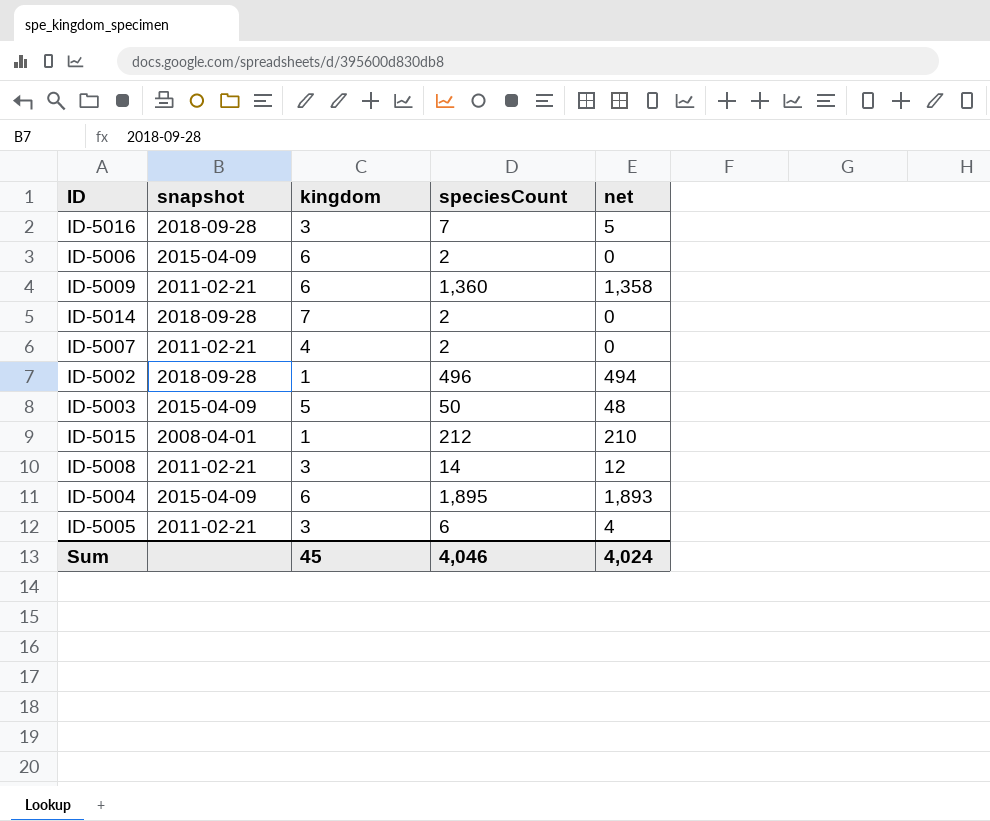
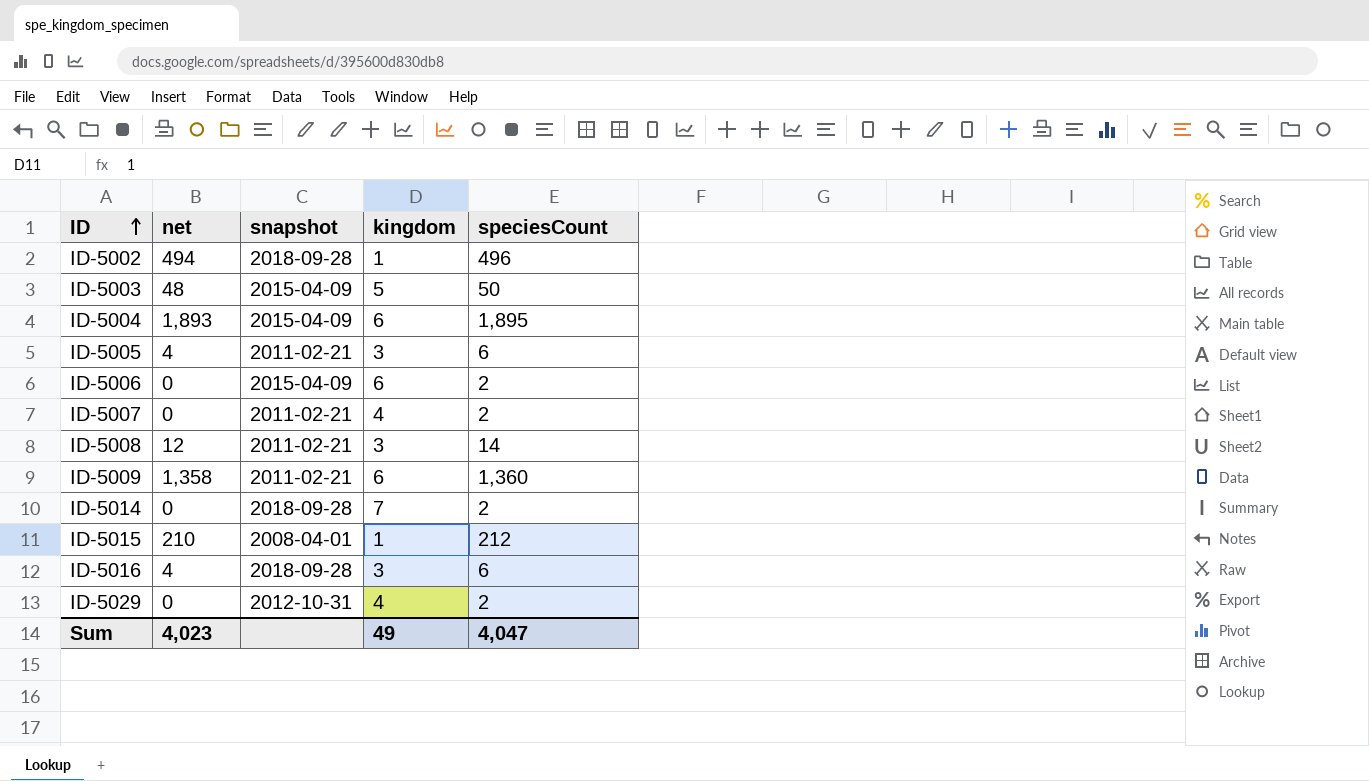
row order: none -> ID ascending
column net | position: 5 -> 2
ID-5016 | net: 5 -> 4
ID-5016 | speciesCount: 7 -> 6
row ID-5029: none -> 0 | 2012-10-31 | 4 | 2
Sum | net: 4,024 -> 4,023
Sum | kingdom: 45 -> 49
Sum | speciesCount: 4,046 -> 4,047

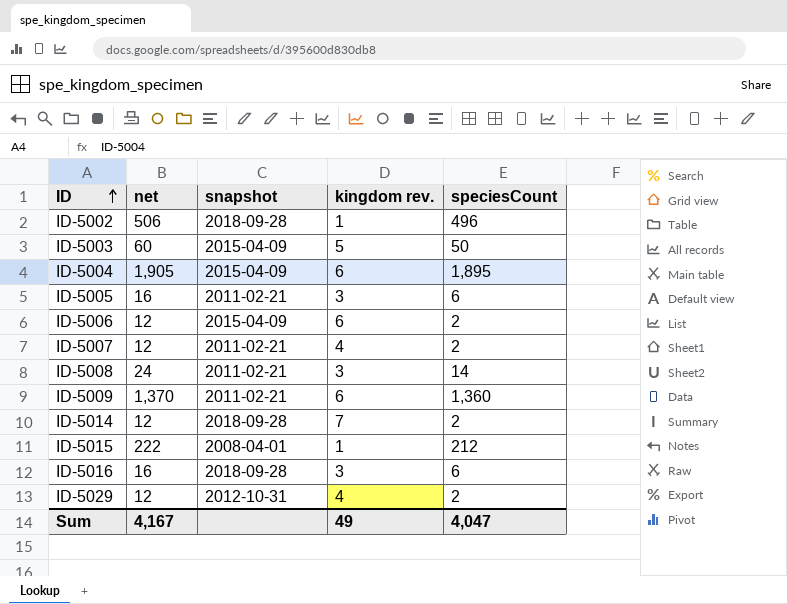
column net | formula: [speciesCount] - 2 -> [speciesCount] + 10
column name: kingdom -> kingdom rev.
Sum | net: 4,023 -> 4,167

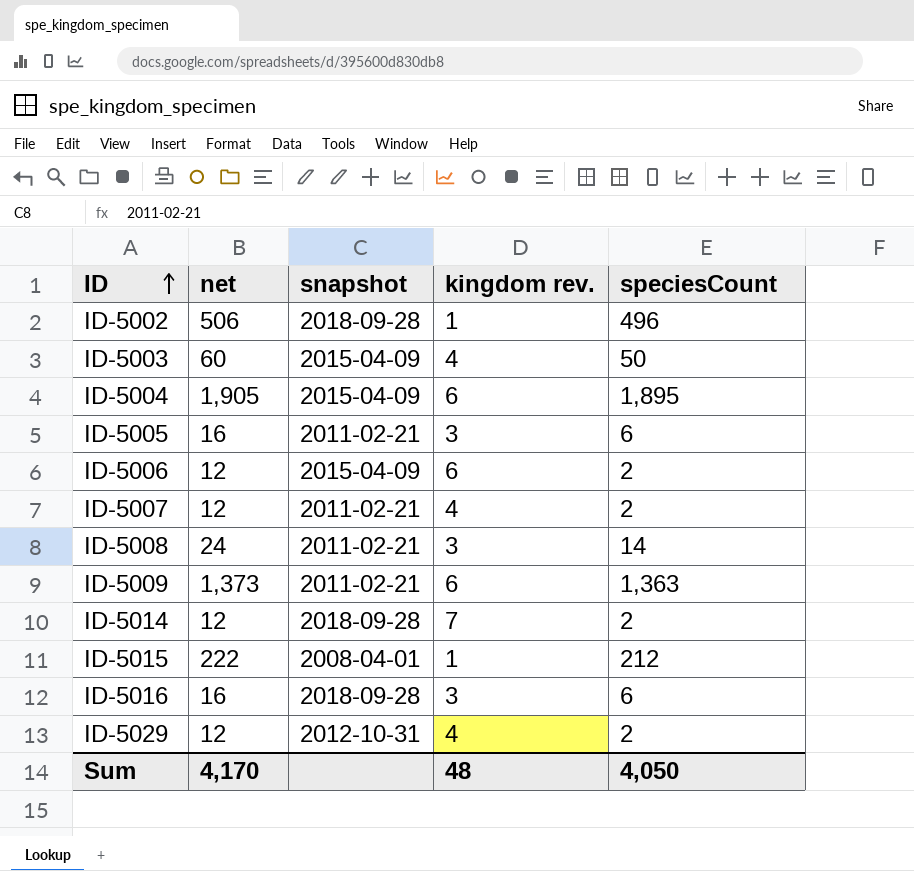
ID-5003 | kingdom rev.: 5 -> 4
ID-5009 | net: 1,370 -> 1,373
ID-5009 | speciesCount: 1,360 -> 1,363
Sum | net: 4,167 -> 4,170
Sum | kingdom rev.: 49 -> 48
Sum | speciesCount: 4,047 -> 4,050

